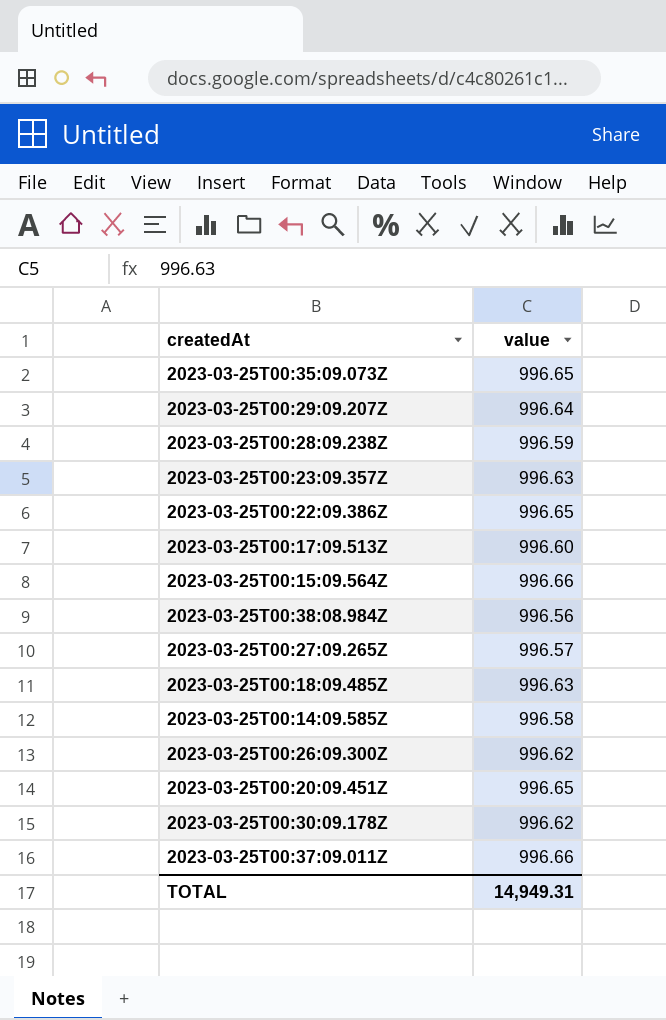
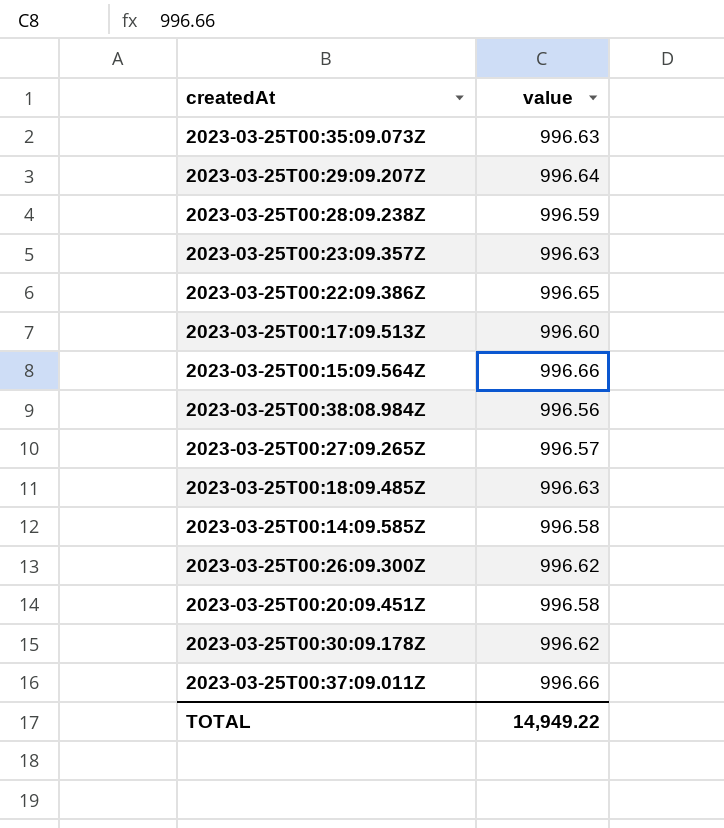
2023-03-25T00:35:09.073Z | value: 996.65 -> 996.63
2023-03-25T00:20:09.451Z | value: 996.65 -> 996.58
TOTAL | value: 14,949.31 -> 14,949.22

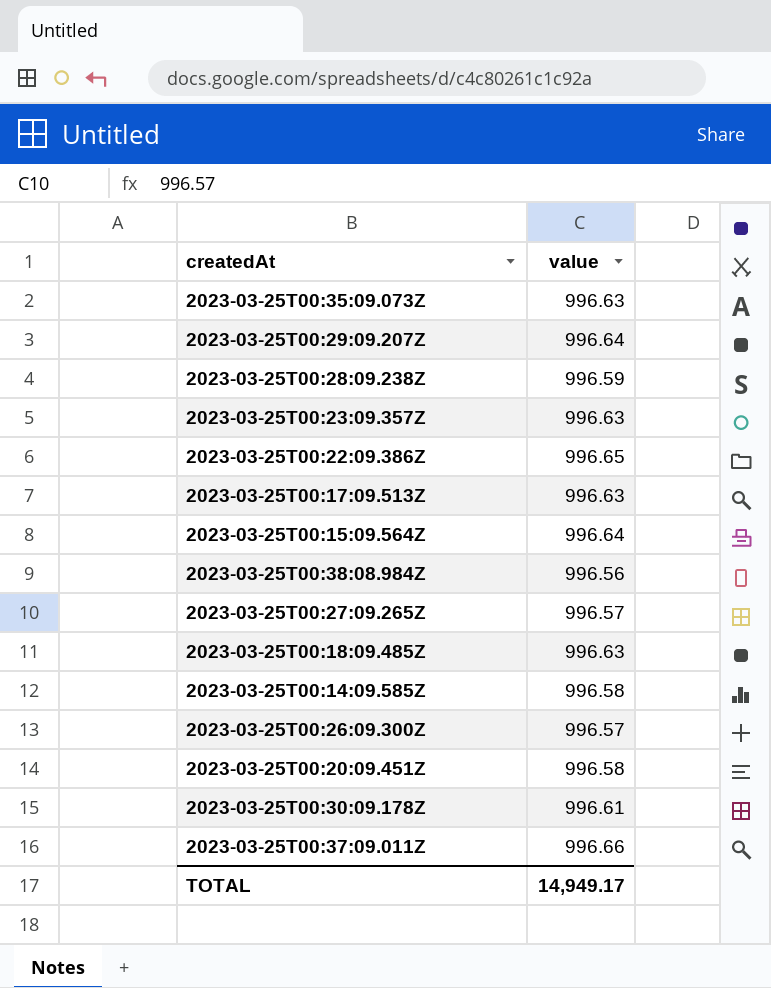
2023-03-25T00:17:09.513Z | value: 996.60 -> 996.63
2023-03-25T00:15:09.564Z | value: 996.66 -> 996.64
2023-03-25T00:26:09.300Z | value: 996.62 -> 996.57
2023-03-25T00:30:09.178Z | value: 996.62 -> 996.61
TOTAL | value: 14,949.22 -> 14,949.17

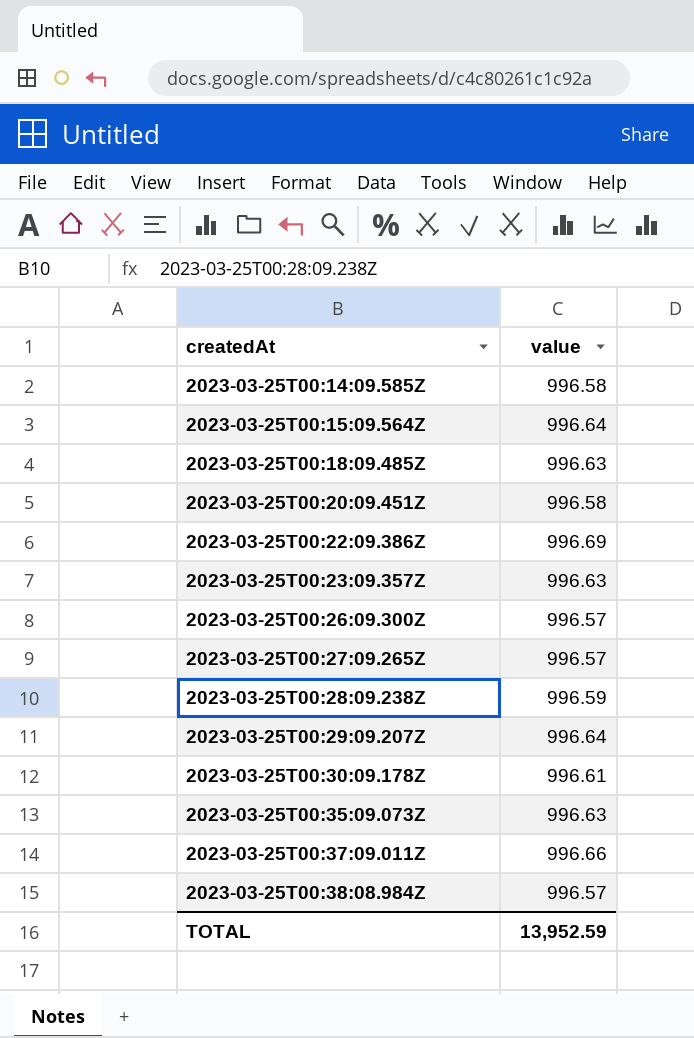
row order: none -> createdAt ascending
row 2023-03-25T00:17:09.513Z: 996.63 -> none
2023-03-25T00:22:09.386Z | value: 996.65 -> 996.69
2023-03-25T00:38:08.984Z | value: 996.56 -> 996.57
TOTAL | value: 14,949.17 -> 13,952.59

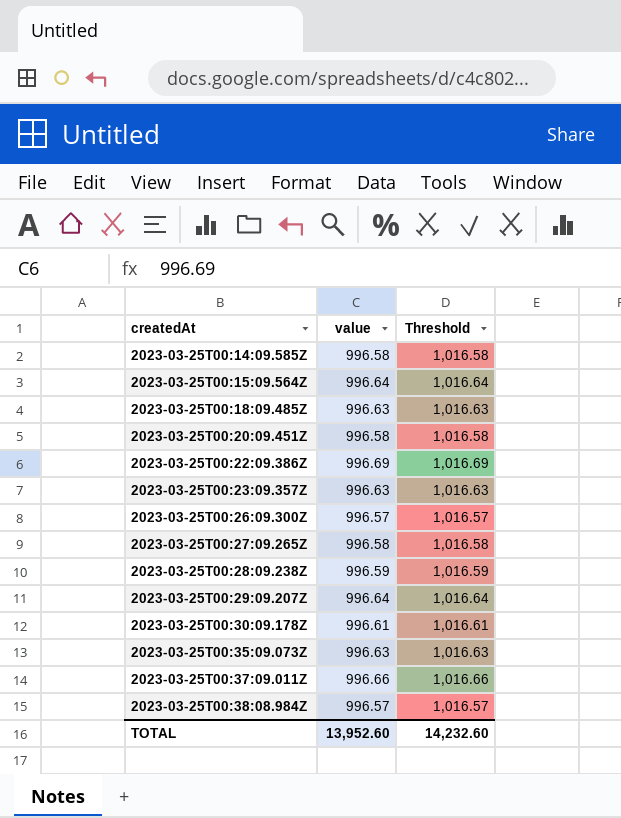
column Threshold | formula: none -> [value] + 20
2023-03-25T00:27:09.265Z | value: 996.57 -> 996.58
TOTAL | value: 13,952.59 -> 13,952.60

